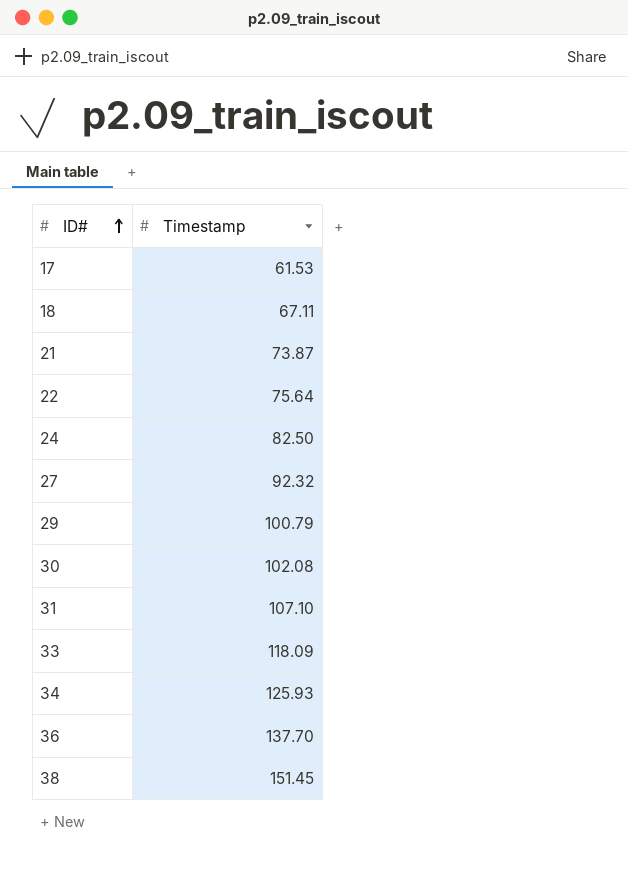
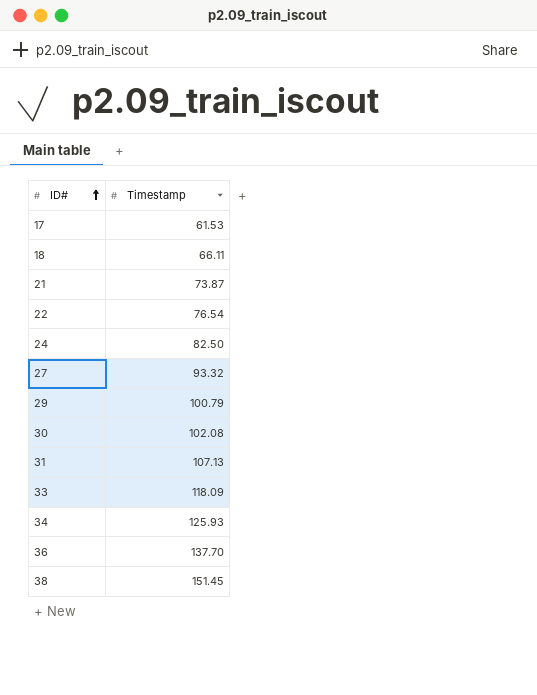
18 | Timestamp: 67.11 -> 66.11
22 | Timestamp: 75.64 -> 76.54
27 | Timestamp: 92.32 -> 93.32
31 | Timestamp: 107.10 -> 107.13

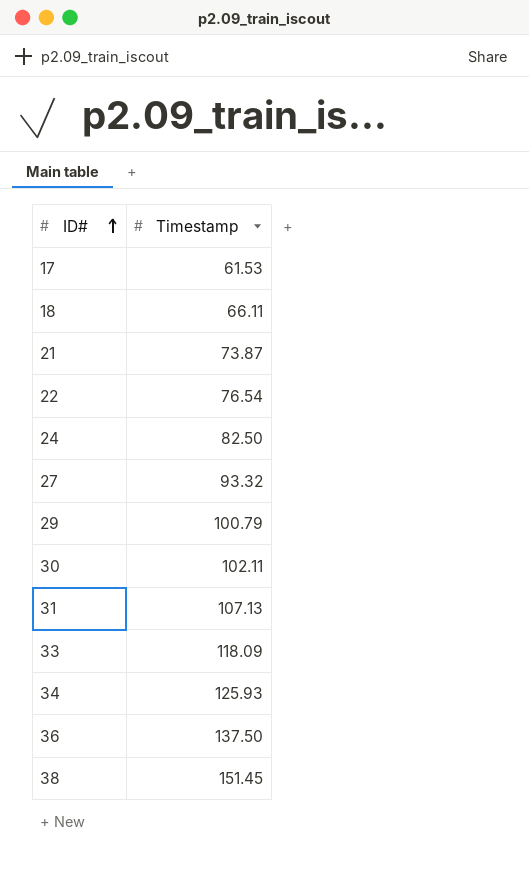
30 | Timestamp: 102.08 -> 102.11
36 | Timestamp: 137.70 -> 137.50

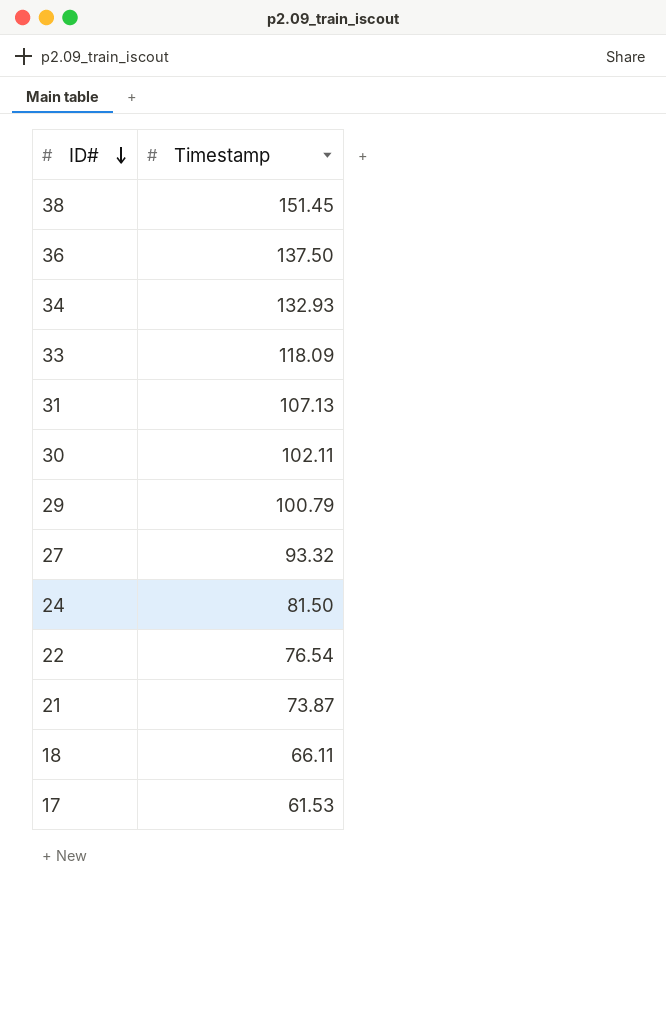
row order: ID# ascending -> ID# descending
34 | Timestamp: 125.93 -> 132.93
24 | Timestamp: 82.50 -> 81.50

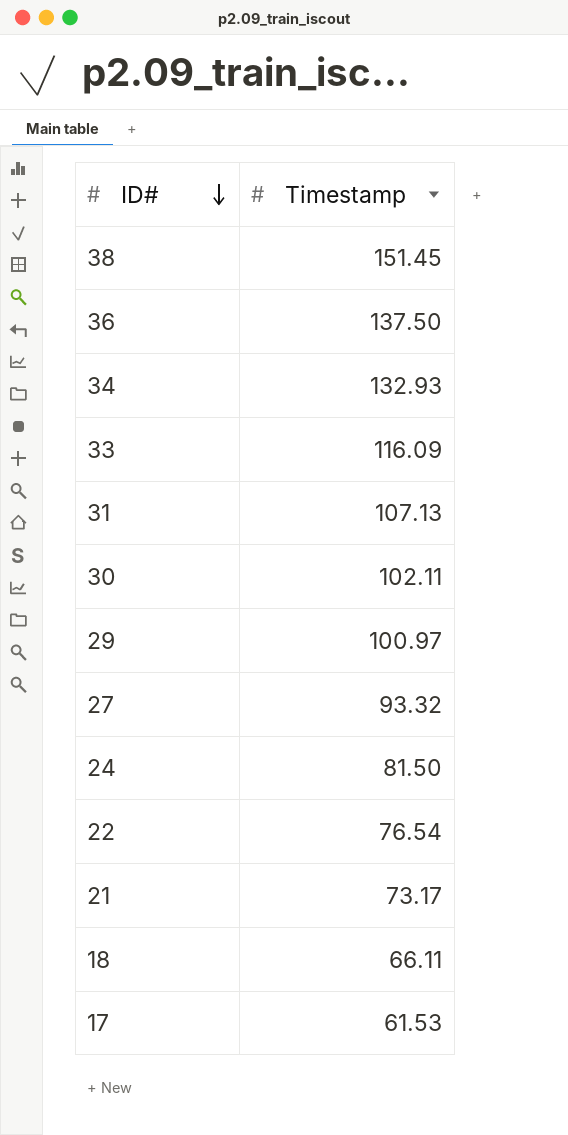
33 | Timestamp: 118.09 -> 116.09
29 | Timestamp: 100.79 -> 100.97
21 | Timestamp: 73.87 -> 73.17

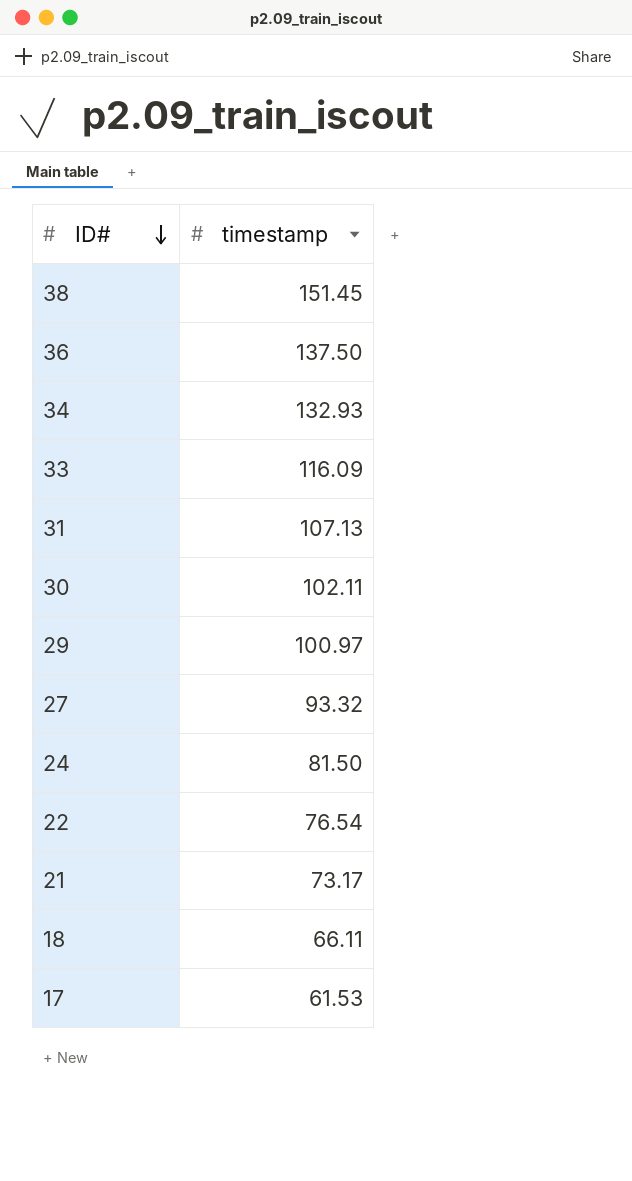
column name: Timestamp -> timestamp

